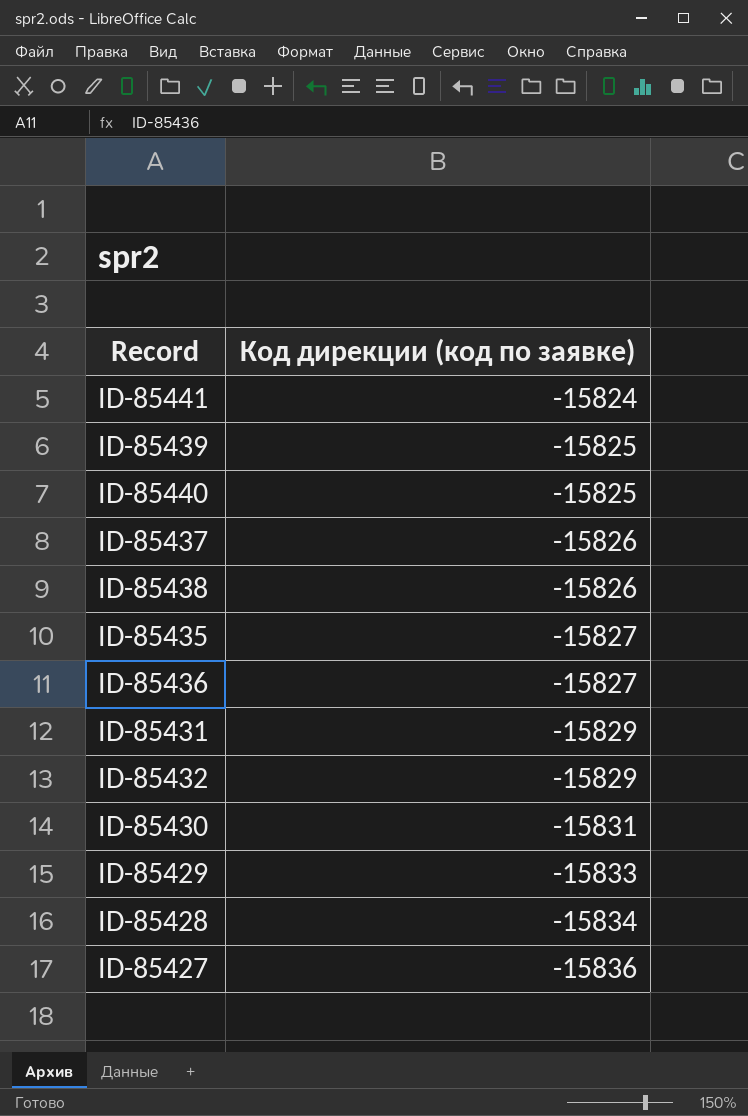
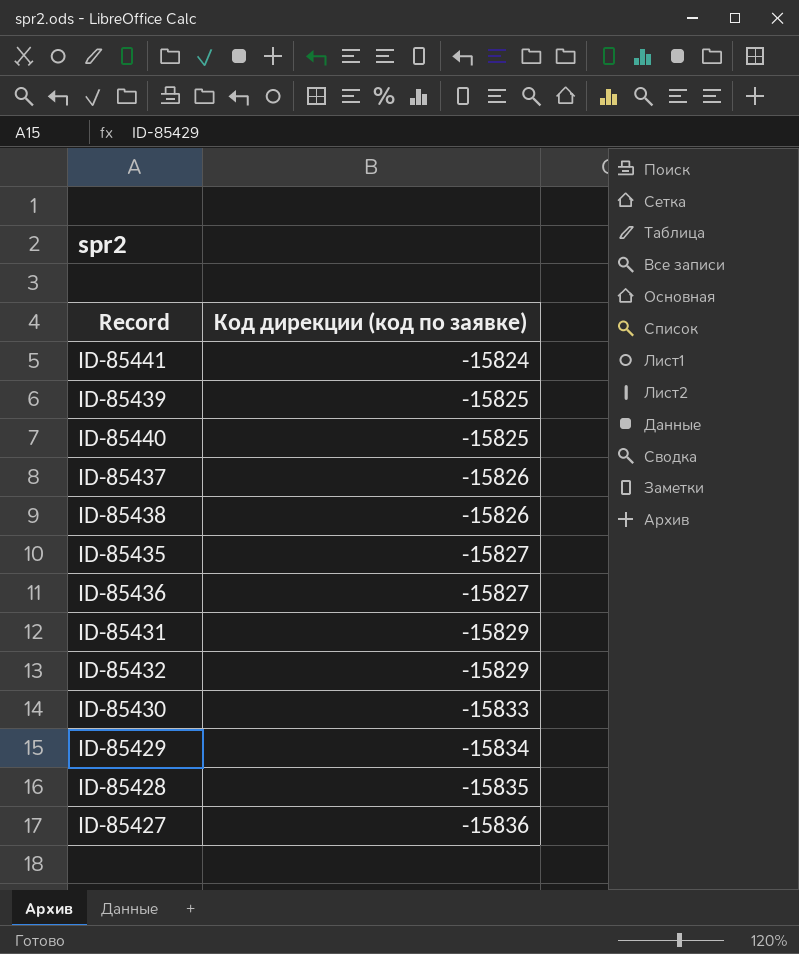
ID-85430 | Код дирекции (код по заявке): -15831 -> -15833
ID-85429 | Код дирекции (код по заявке): -15833 -> -15834
ID-85428 | Код дирекции (код по заявке): -15834 -> -15835

